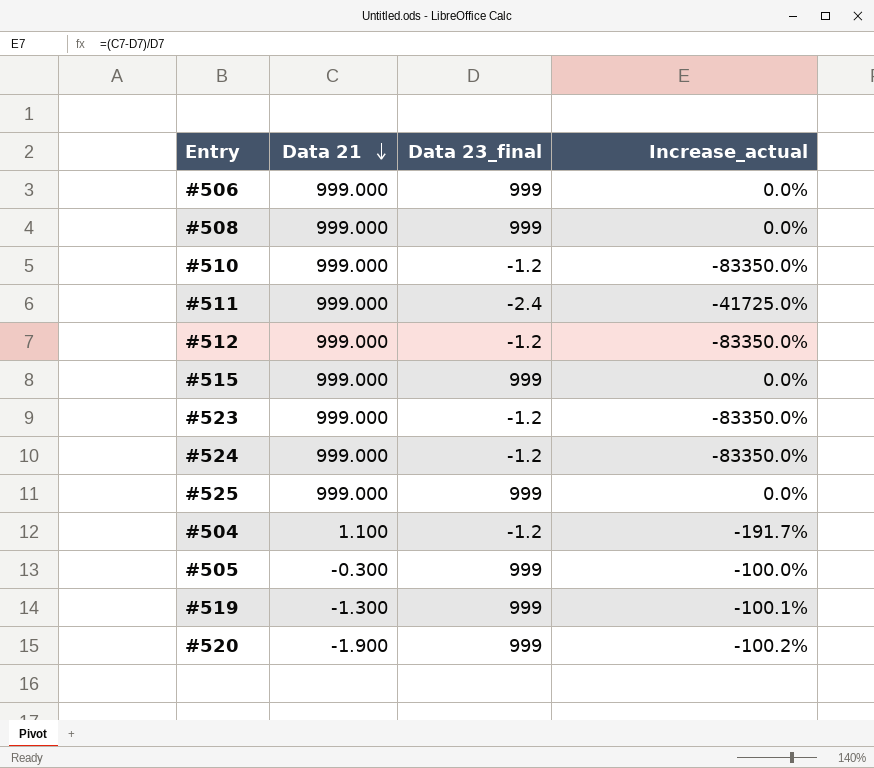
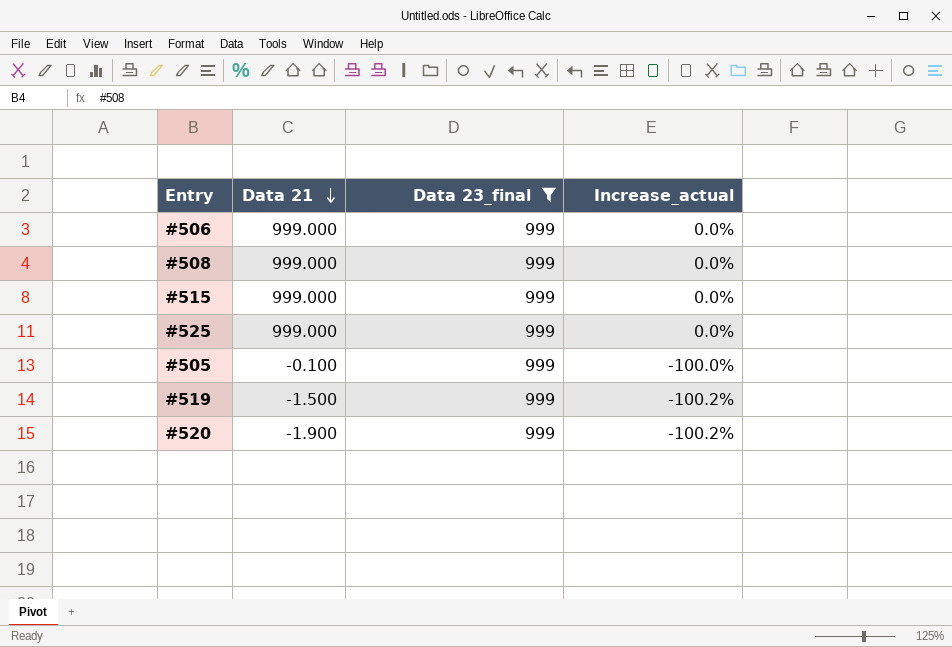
filter: none -> Data 23_final = 999
#505 | Data 21: -0.300 -> -0.100
#519 | Data 21: -1.300 -> -1.500
#519 | Increase_actual: -100.1% -> -100.2%

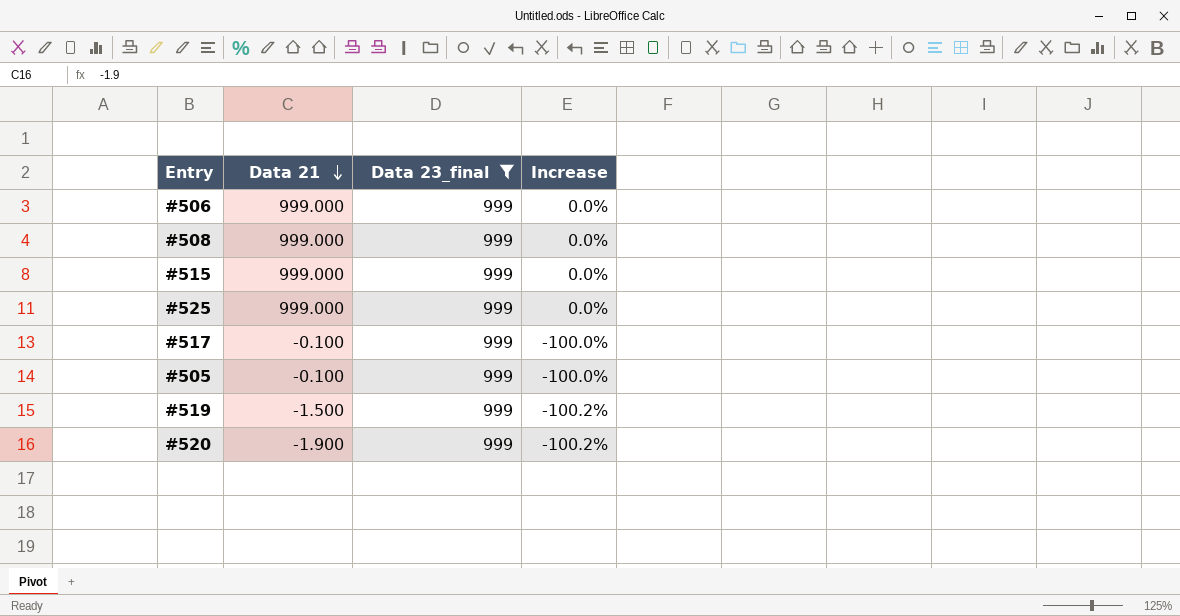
column name: Increase_actual -> Increase
row #517: none -> -0.100 | 999 | -100.0%

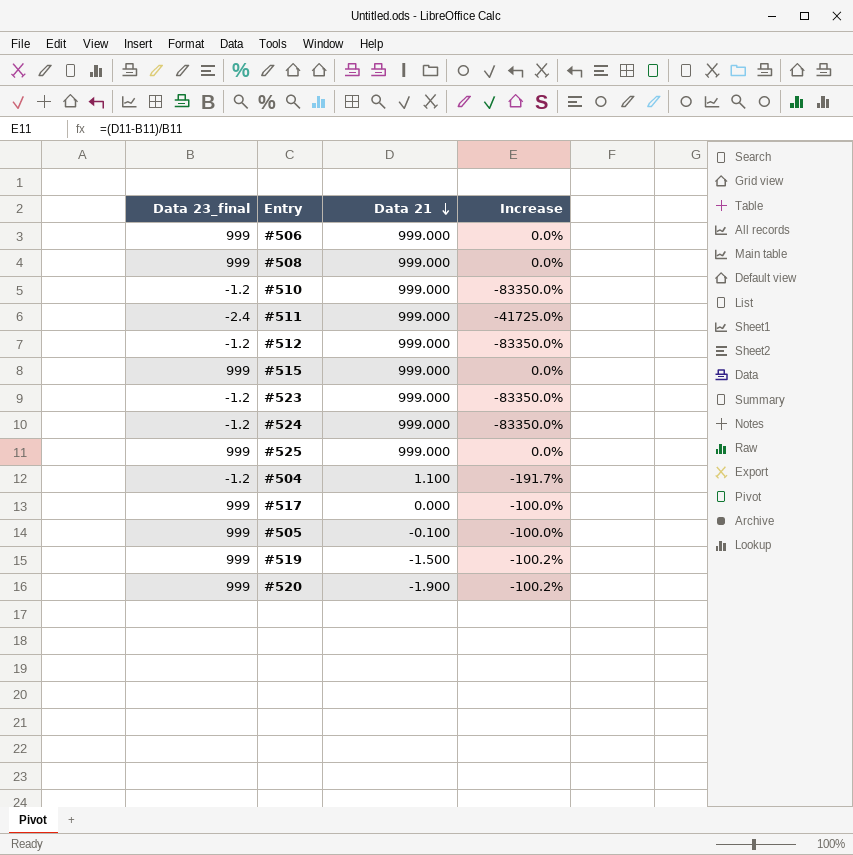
filter: Data 23_final = 999 -> none
column Data 23_final | position: 3 -> 1
#517 | Data 21: -0.100 -> 0.000

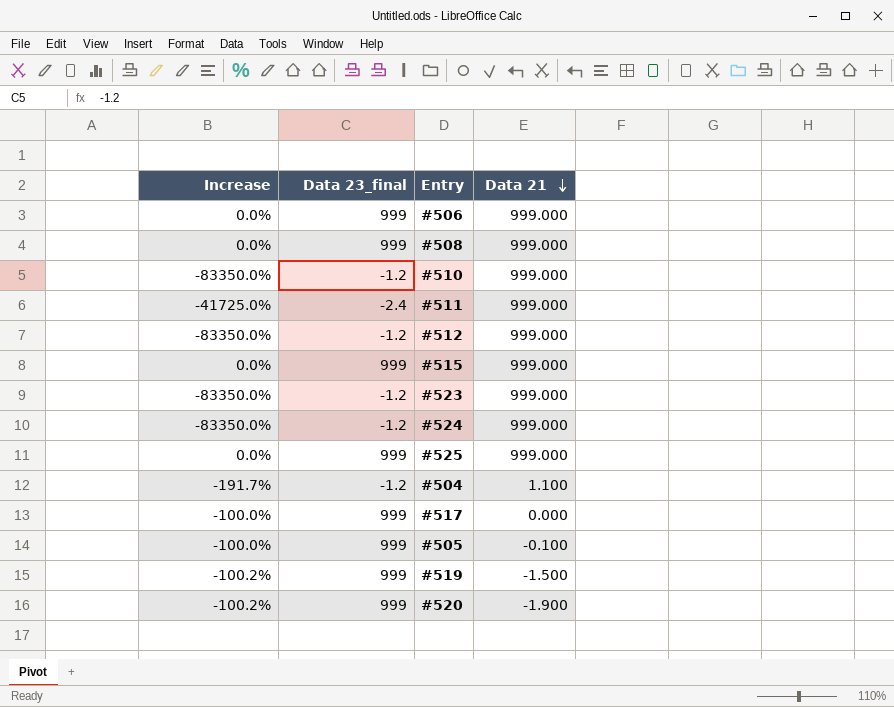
column Increase | position: 4 -> 1

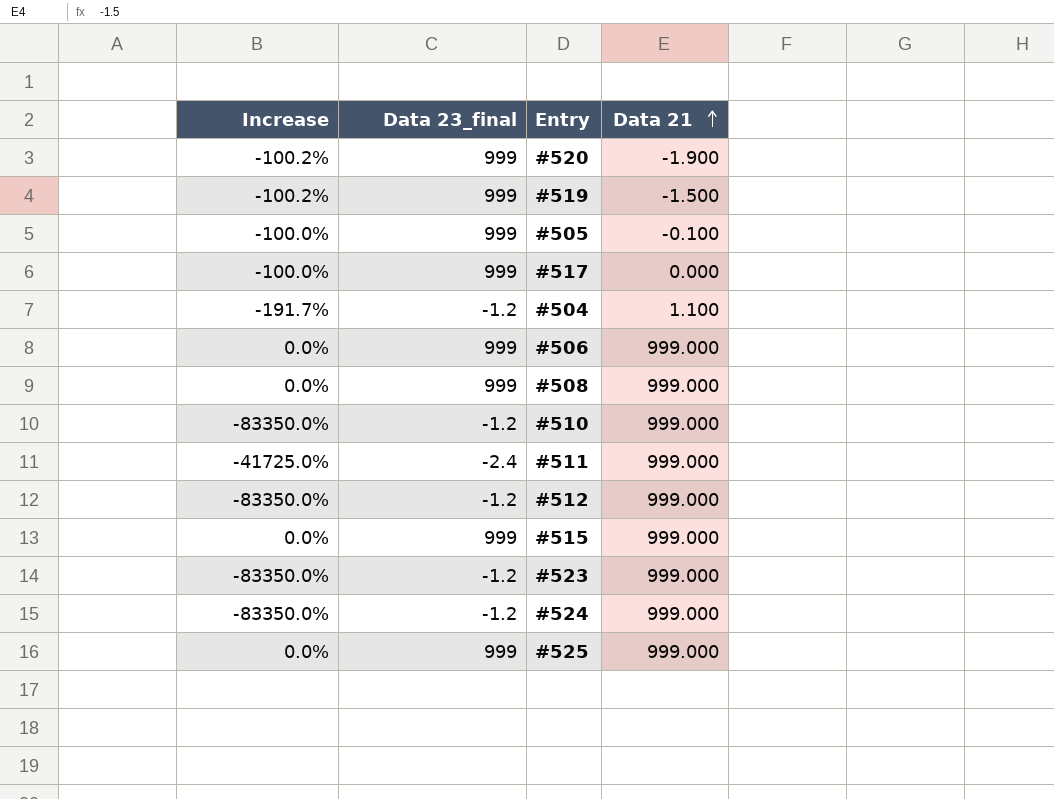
row order: Data 21 descending -> Data 21 ascending

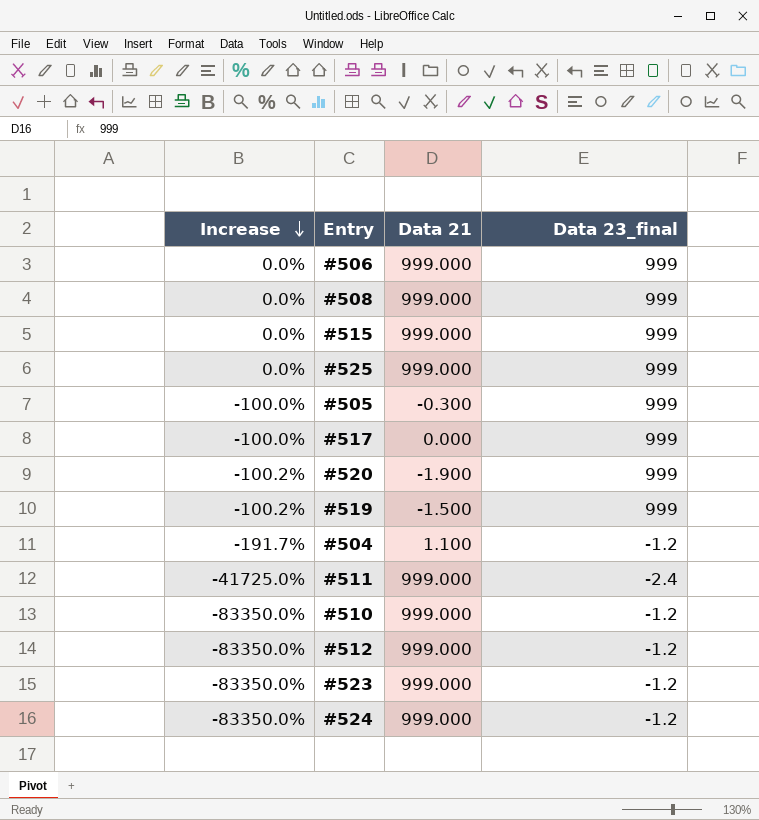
row order: Data 21 ascending -> Increase descending
column Data 23_final | position: 2 -> 4
#505 | Data 21: -0.100 -> -0.300

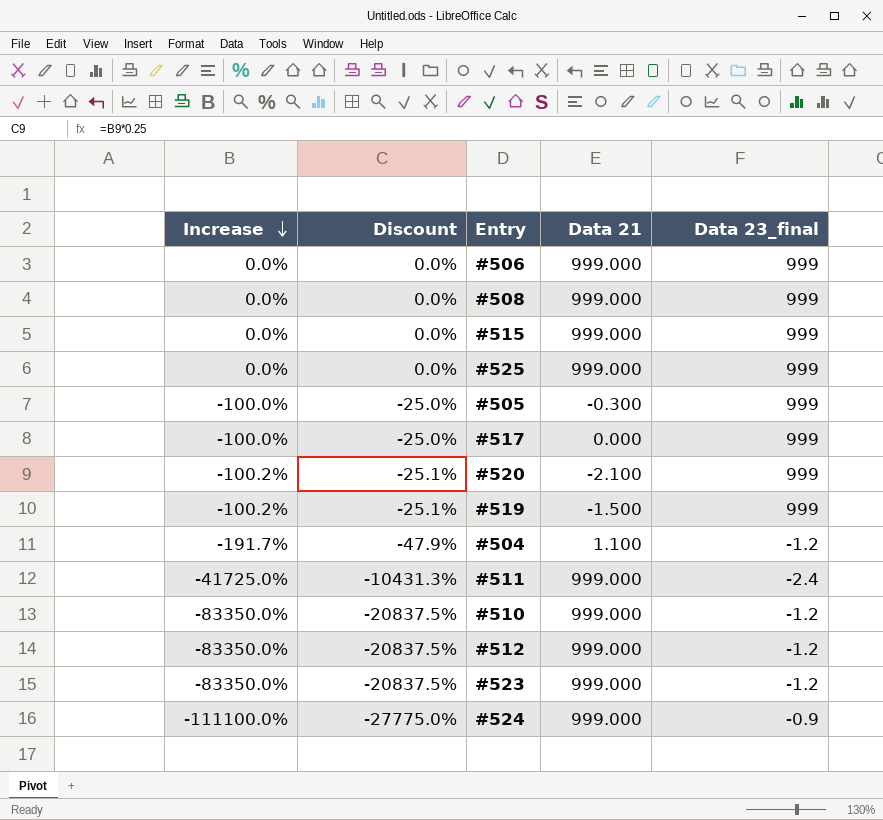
column Discount | formula: none -> [Increase] * 0.25
#520 | Data 21: -1.900 -> -2.100
#524 | Increase: -83350.0% -> -111100.0%
#524 | Data 23_final: -1.2 -> -0.9

